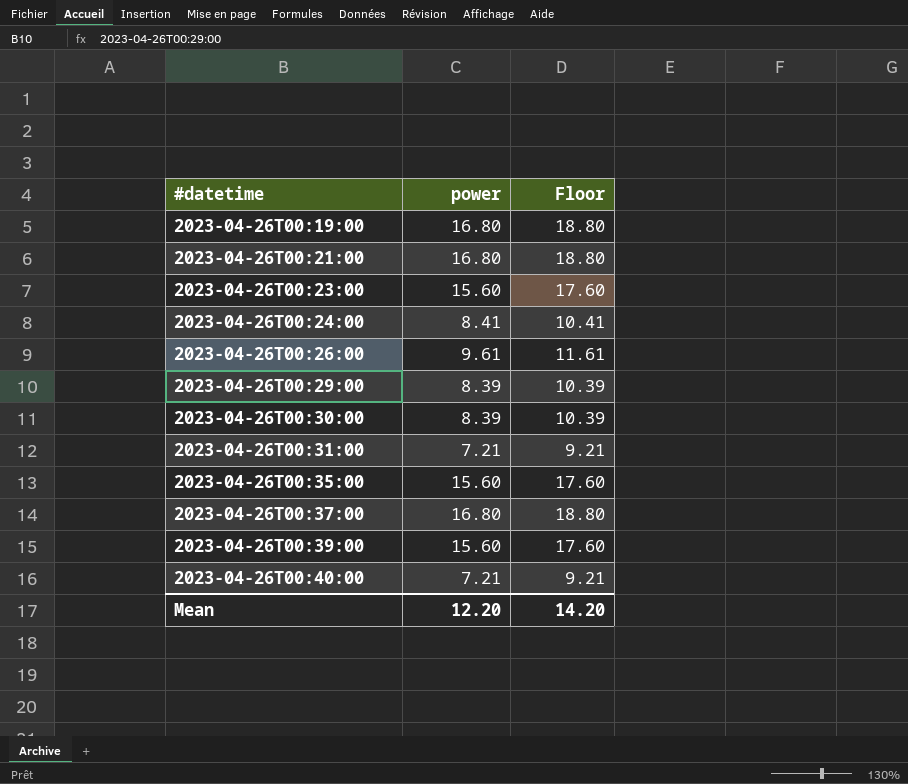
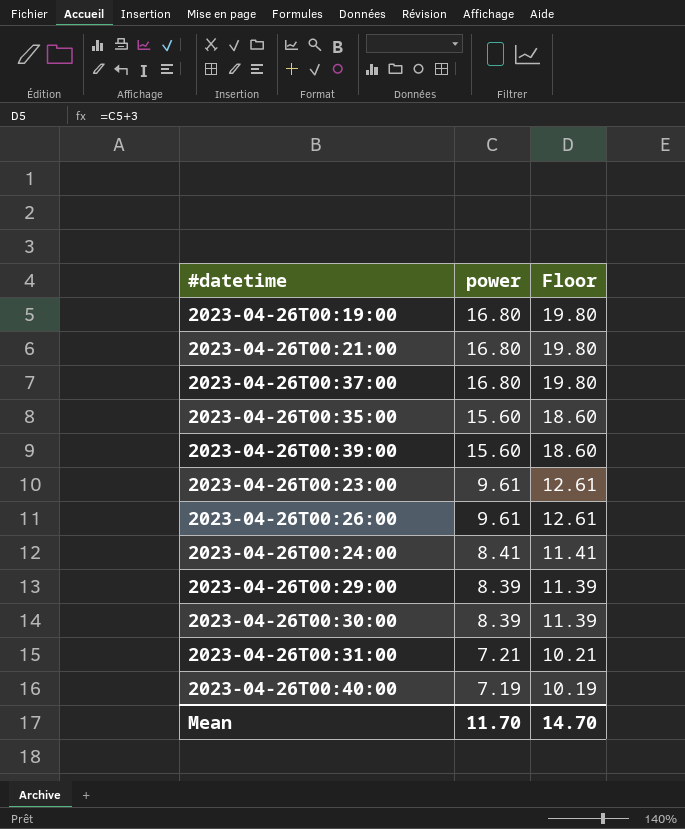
row order: #datetime ascending -> power descending
column Floor | formula: [power] + 2 -> [power] + 3
2023-04-26T00:23:00 | power: 15.60 -> 9.61
2023-04-26T00:40:00 | power: 7.21 -> 7.19
Mean | power: 12.20 -> 11.70
Mean | Floor: 14.20 -> 14.70

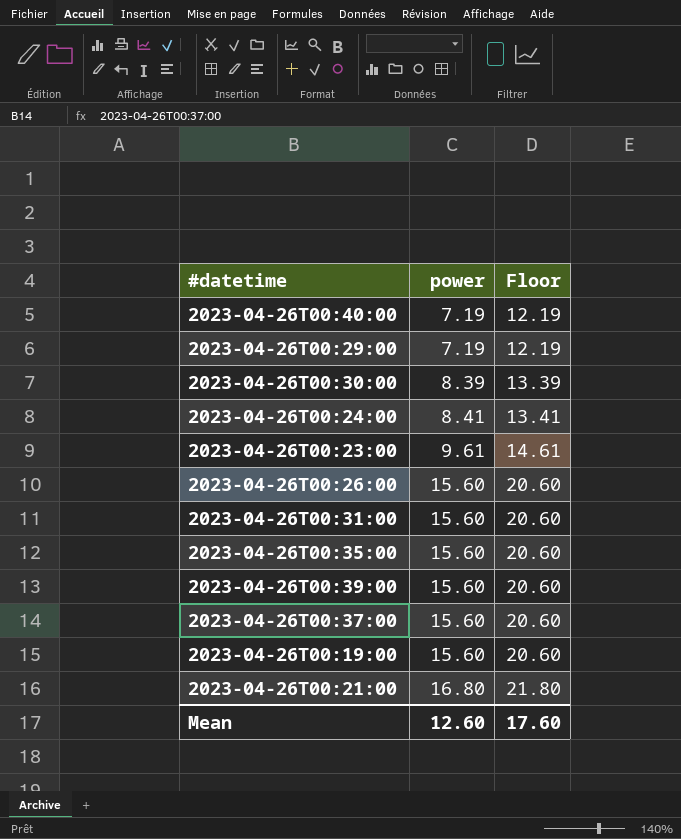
row order: power descending -> power ascending
column Floor | formula: [power] + 3 -> [power] + 5
2023-04-26T00:29:00 | power: 8.39 -> 7.19
2023-04-26T00:26:00 | power: 9.61 -> 15.60
2023-04-26T00:31:00 | power: 7.21 -> 15.60
2023-04-26T00:37:00 | power: 16.80 -> 15.60
2023-04-26T00:19:00 | power: 16.80 -> 15.60
Mean | power: 11.70 -> 12.60
Mean | Floor: 14.70 -> 17.60

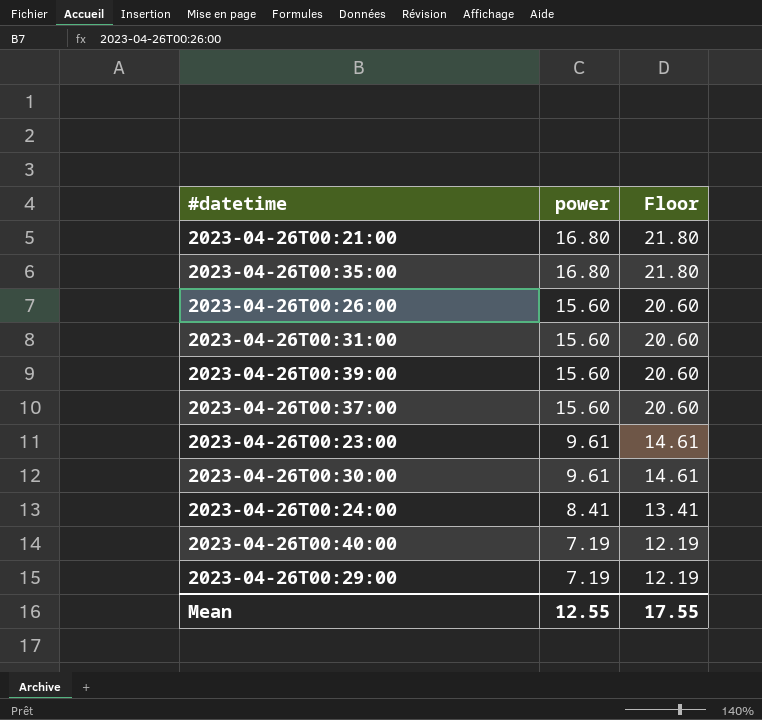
row order: power ascending -> power descending
row 2023-04-26T00:19:00: 15.60 | 20.60 -> none
2023-04-26T00:35:00 | power: 15.60 -> 16.80
2023-04-26T00:35:00 | Floor: 20.60 -> 21.80
2023-04-26T00:30:00 | power: 8.39 -> 9.61
2023-04-26T00:30:00 | Floor: 13.39 -> 14.61
Mean | power: 12.60 -> 12.55
Mean | Floor: 17.60 -> 17.55

